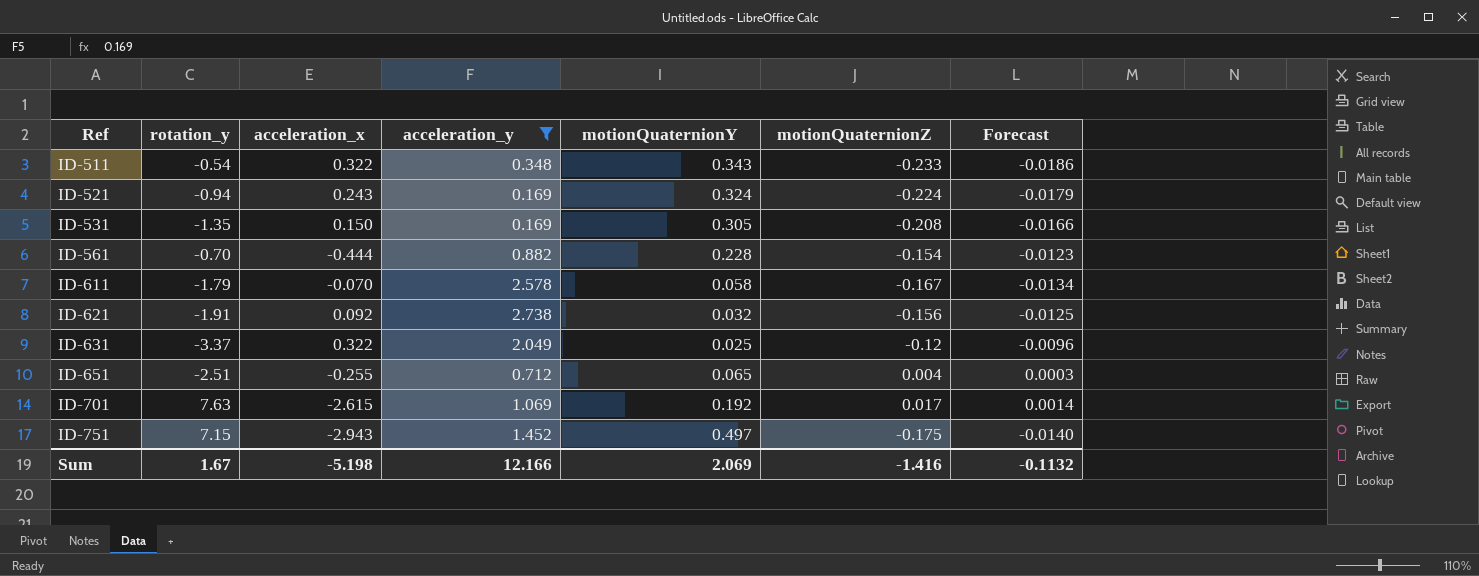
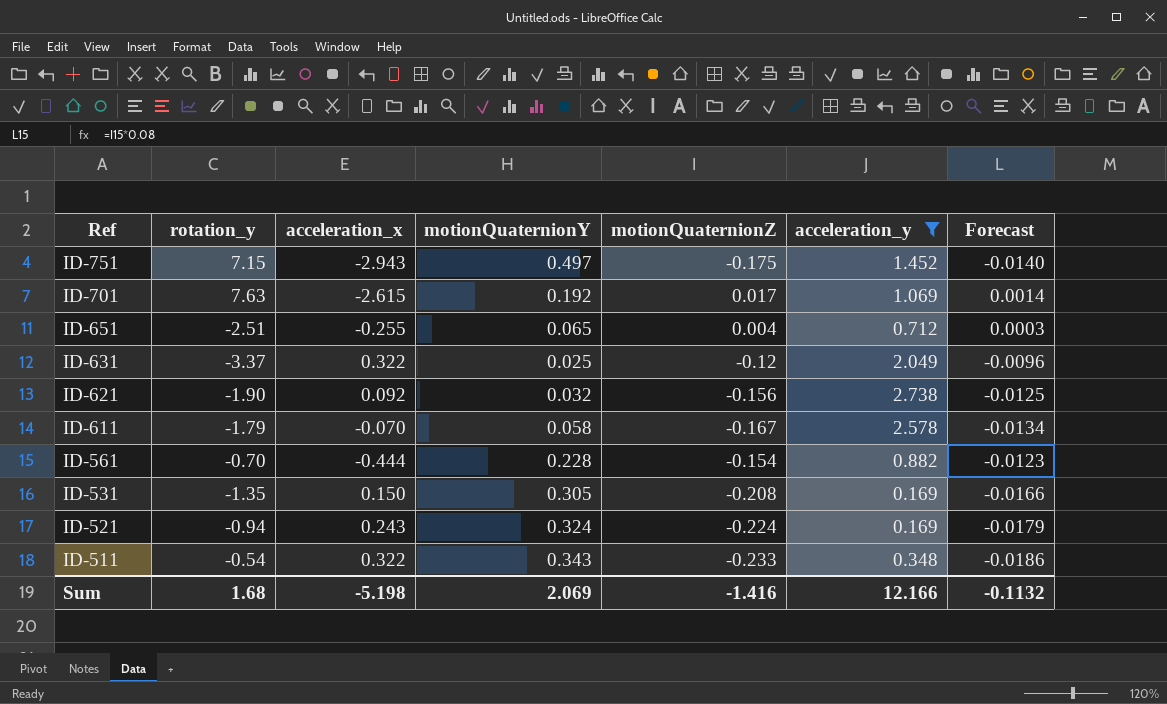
row order: Ref ascending -> Ref descending
column acceleration_y | position: 4 -> 6
ID-621 | rotation_y: -1.91 -> -1.90
Sum | rotation_y: 1.67 -> 1.68

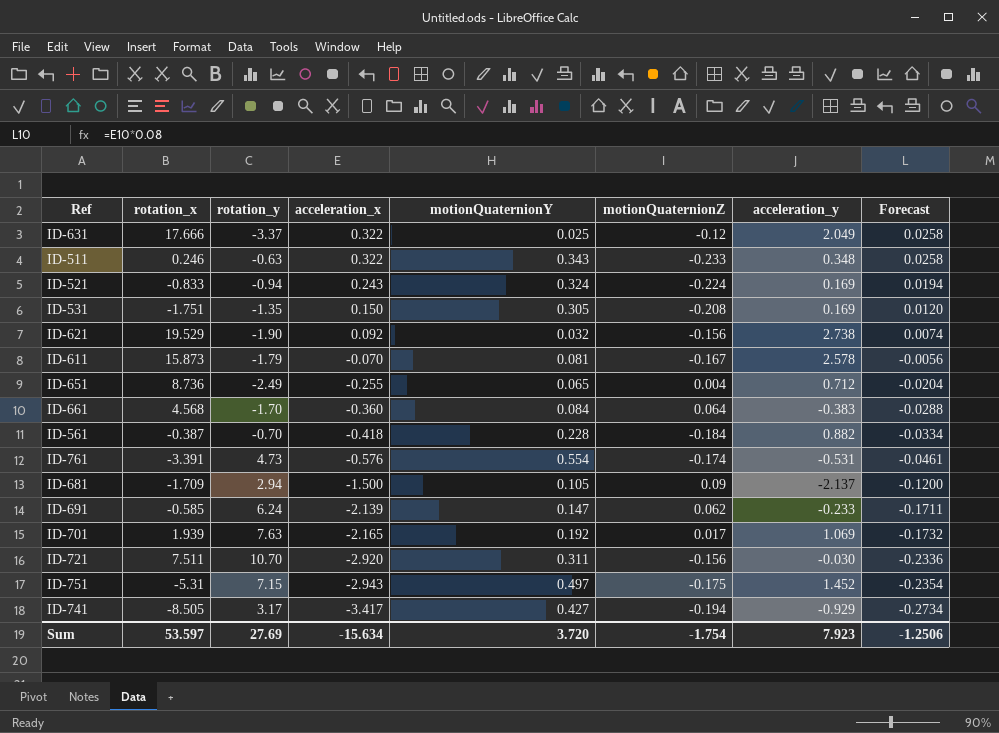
filter: acceleration_y >= 0.169 -> none
row order: Ref descending -> acceleration_x descending
column rotation_x | position: none -> 2
column Forecast | formula: [motionQuaternionZ] * 0.08 -> [acceleration_x] * 0.08
ID-511 | rotation_y: -0.54 -> -0.63
ID-611 | motionQuaternionY: 0.058 -> 0.081
ID-651 | rotation_y: -2.51 -> -2.49
ID-561 | acceleration_x: -0.444 -> -0.418
ID-561 | motionQuaternionZ: -0.154 -> -0.184
ID-701 | acceleration_x: -2.615 -> -2.165
Sum | rotation_y: 1.68 -> 27.69
Sum | acceleration_x: -5.198 -> -15.634
Sum | motionQuaternionY: 2.069 -> 3.720
Sum | motionQuaternionZ: -1.416 -> -1.754
Sum | acceleration_y: 12.166 -> 7.923
Sum | Forecast: -0.1132 -> -1.2506

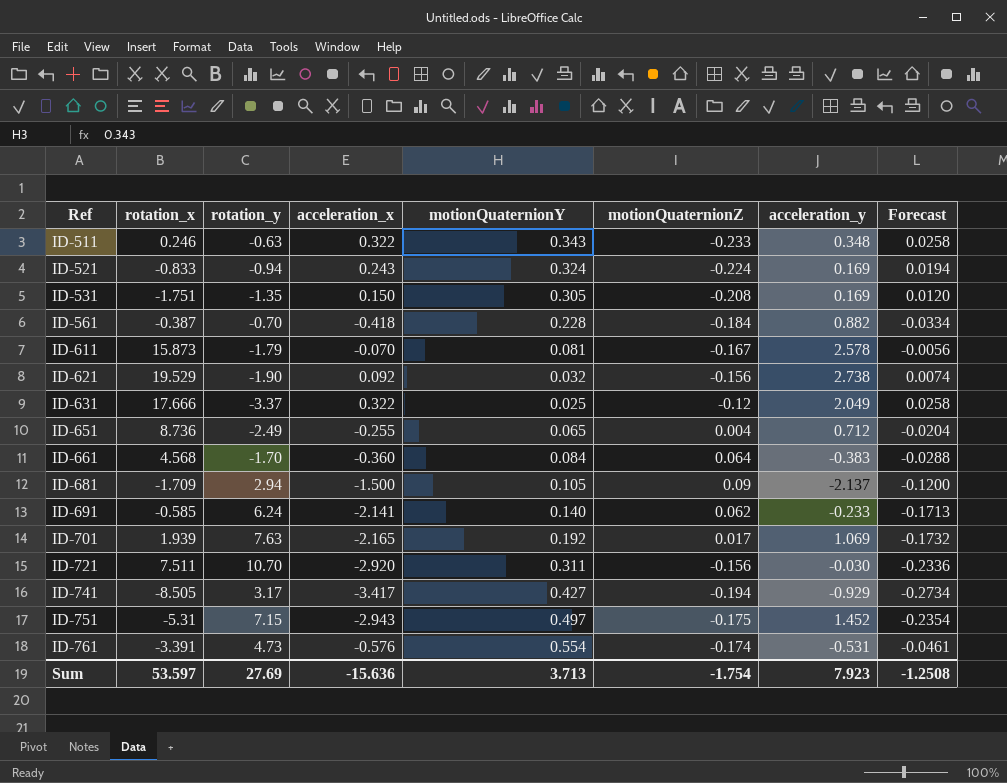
row order: acceleration_x descending -> Ref ascending
ID-691 | acceleration_x: -2.139 -> -2.141
ID-691 | motionQuaternionY: 0.147 -> 0.140
ID-691 | Forecast: -0.1711 -> -0.1713
Sum | acceleration_x: -15.634 -> -15.636
Sum | motionQuaternionY: 3.720 -> 3.713
Sum | Forecast: -1.2506 -> -1.2508

